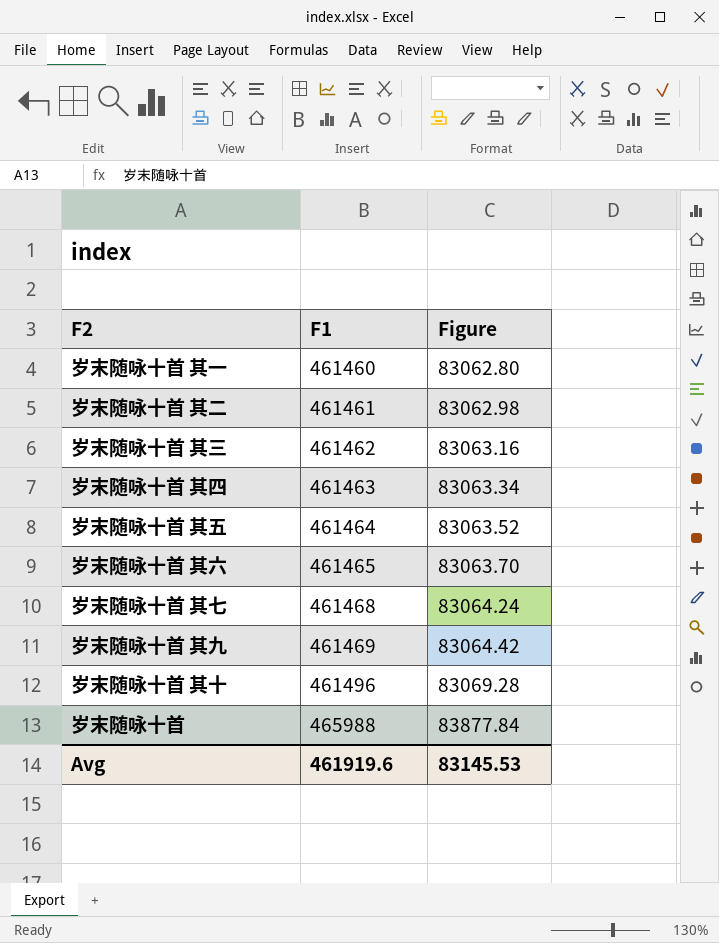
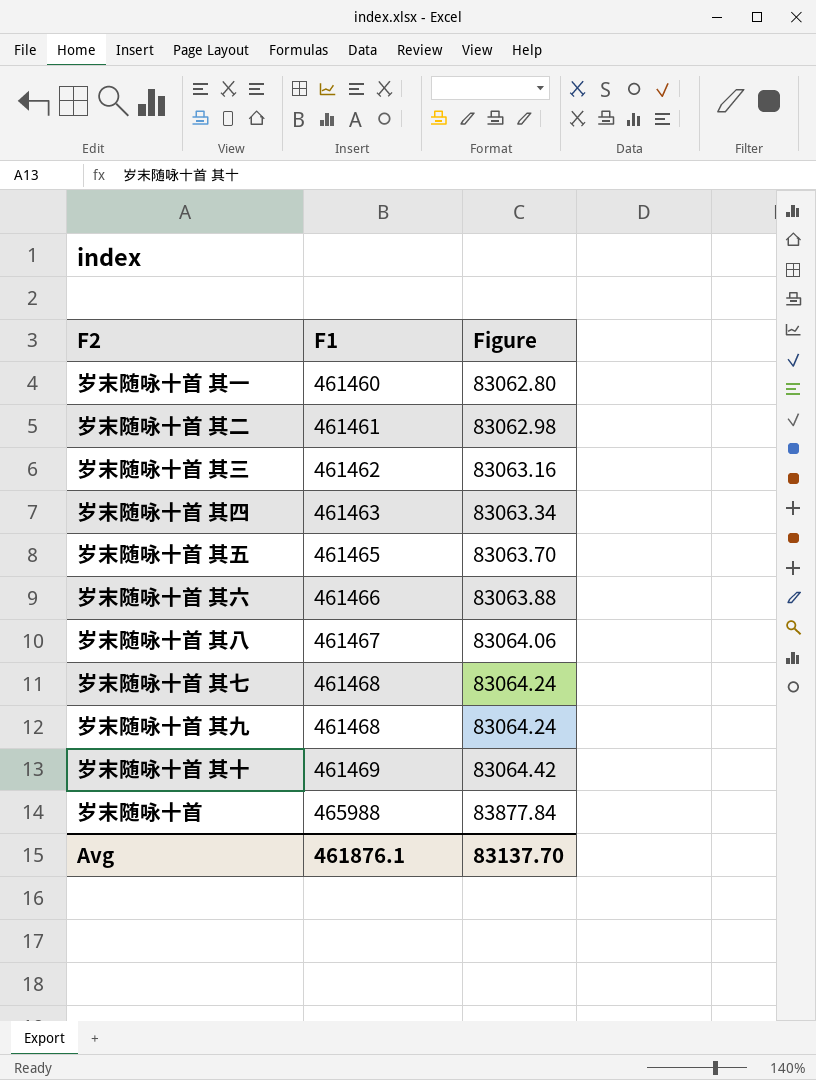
岁末随咏十首 其五 | F1: 461464 -> 461465
岁末随咏十首 其五 | Figure: 83063.52 -> 83063.70
岁末随咏十首 其六 | F1: 461465 -> 461466
岁末随咏十首 其六 | Figure: 83063.70 -> 83063.88
row 岁末随咏十首 其八: none -> 461467 | 83064.06
岁末随咏十首 其九 | F1: 461469 -> 461468
岁末随咏十首 其九 | Figure: 83064.42 -> 83064.24
岁末随咏十首 其十 | F1: 461496 -> 461469
岁末随咏十首 其十 | Figure: 83069.28 -> 83064.42
Avg | F1: 461919.6 -> 461876.1
Avg | Figure: 83145.53 -> 83137.70

